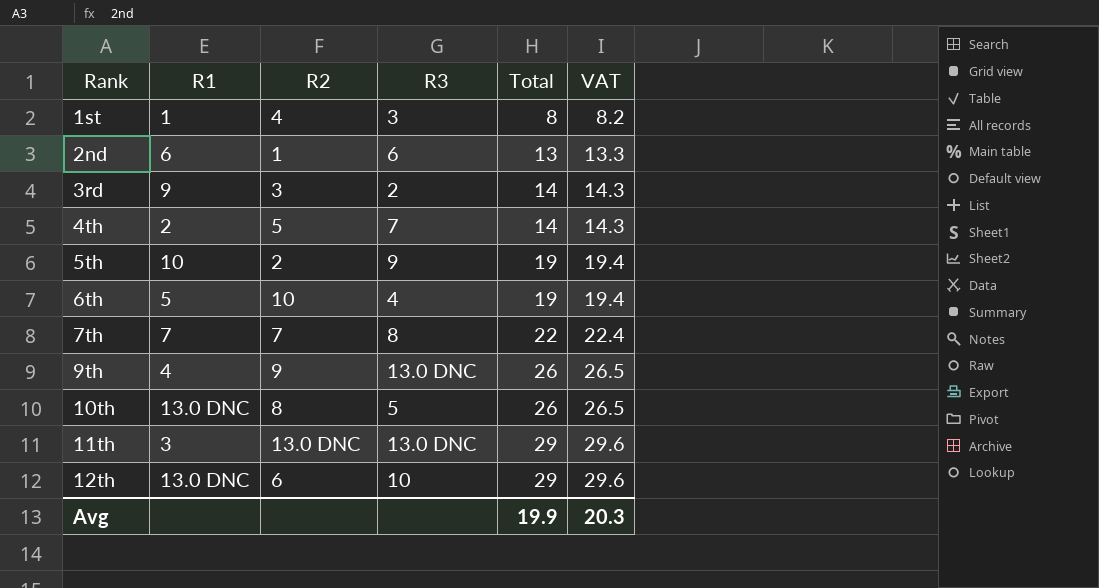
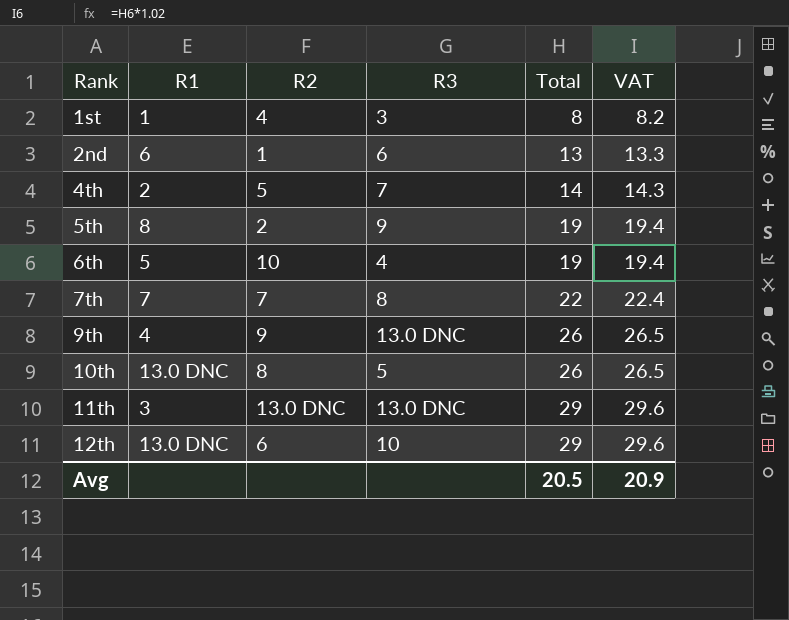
row 3rd: 9 | 3 | 2 | 14 | 14.3 -> none
5th | R1: 10 -> 8
Avg | Total: 19.9 -> 20.5
Avg | VAT: 20.3 -> 20.9

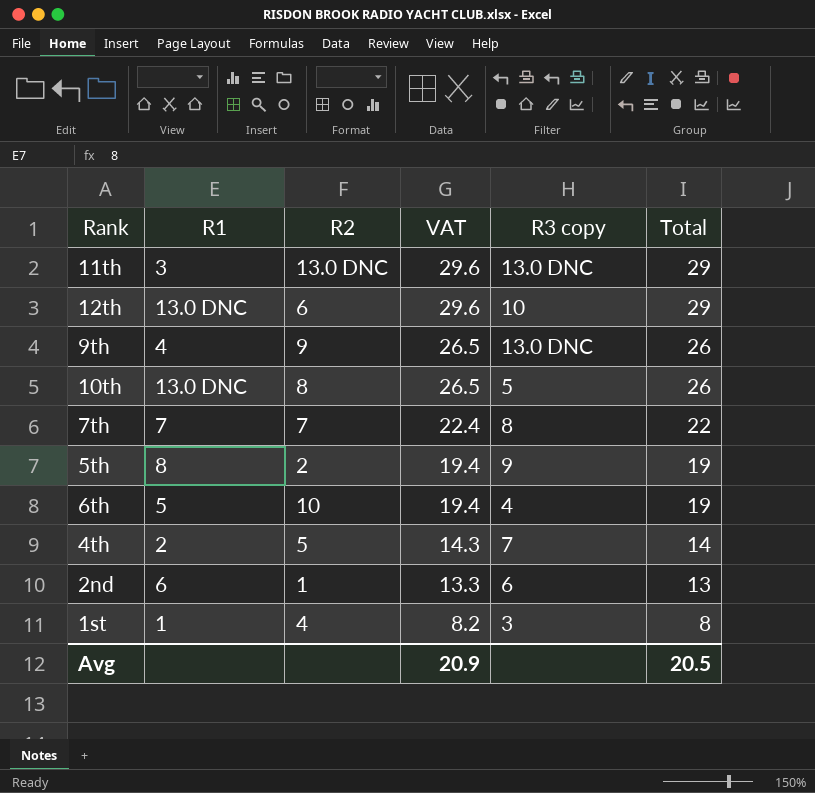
row order: Rank ascending -> VAT descending
column VAT | position: 6 -> 4
column name: R3 -> R3 copy

